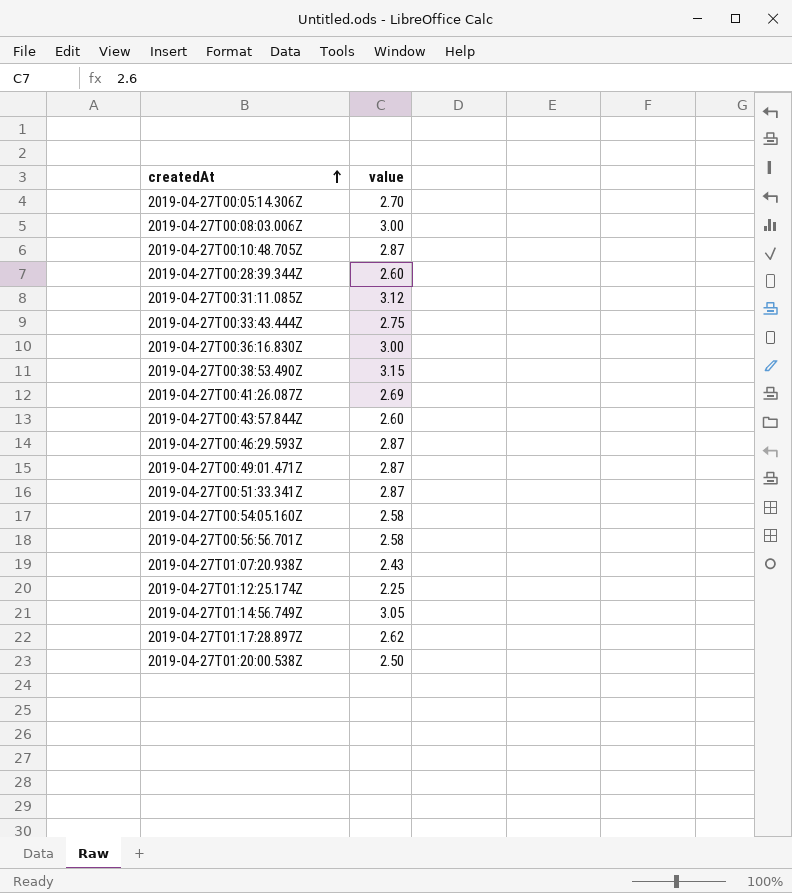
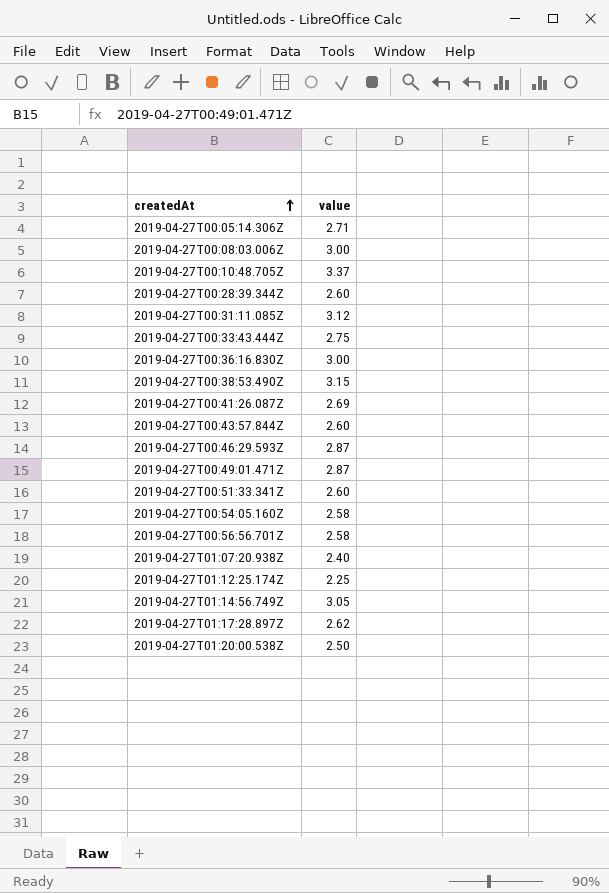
2019-04-27T00:05:14.306Z | value: 2.70 -> 2.71
2019-04-27T00:10:48.705Z | value: 2.87 -> 3.37
2019-04-27T00:51:33.341Z | value: 2.87 -> 2.60
2019-04-27T01:07:20.938Z | value: 2.43 -> 2.40

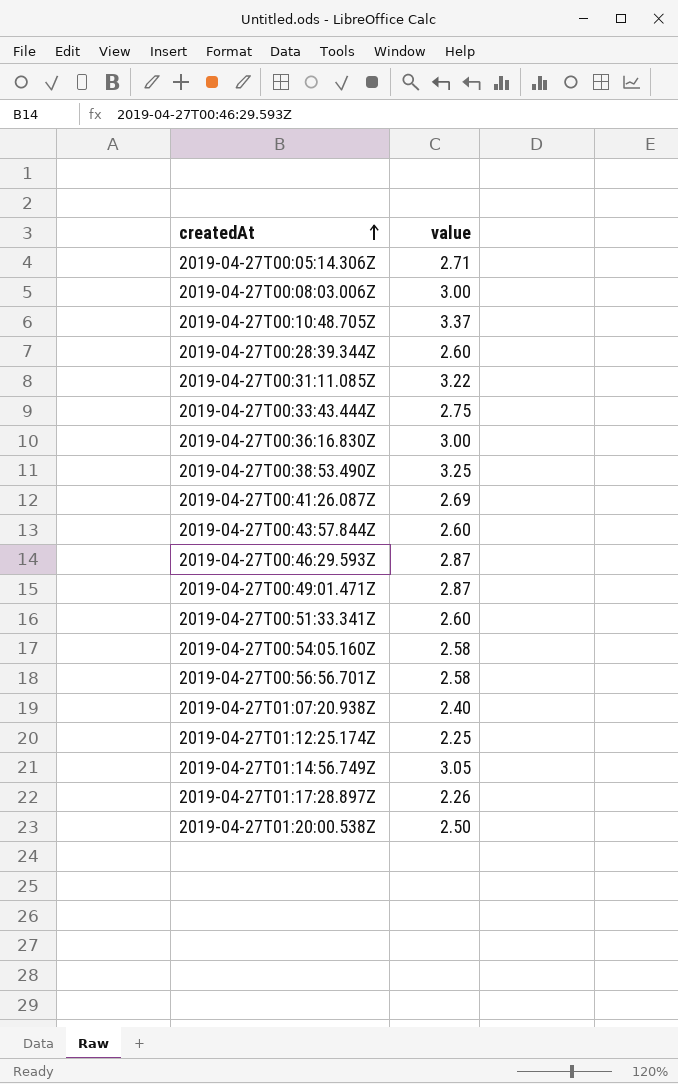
2019-04-27T00:31:11.085Z | value: 3.12 -> 3.22
2019-04-27T00:38:53.490Z | value: 3.15 -> 3.25
2019-04-27T01:17:28.897Z | value: 2.62 -> 2.26

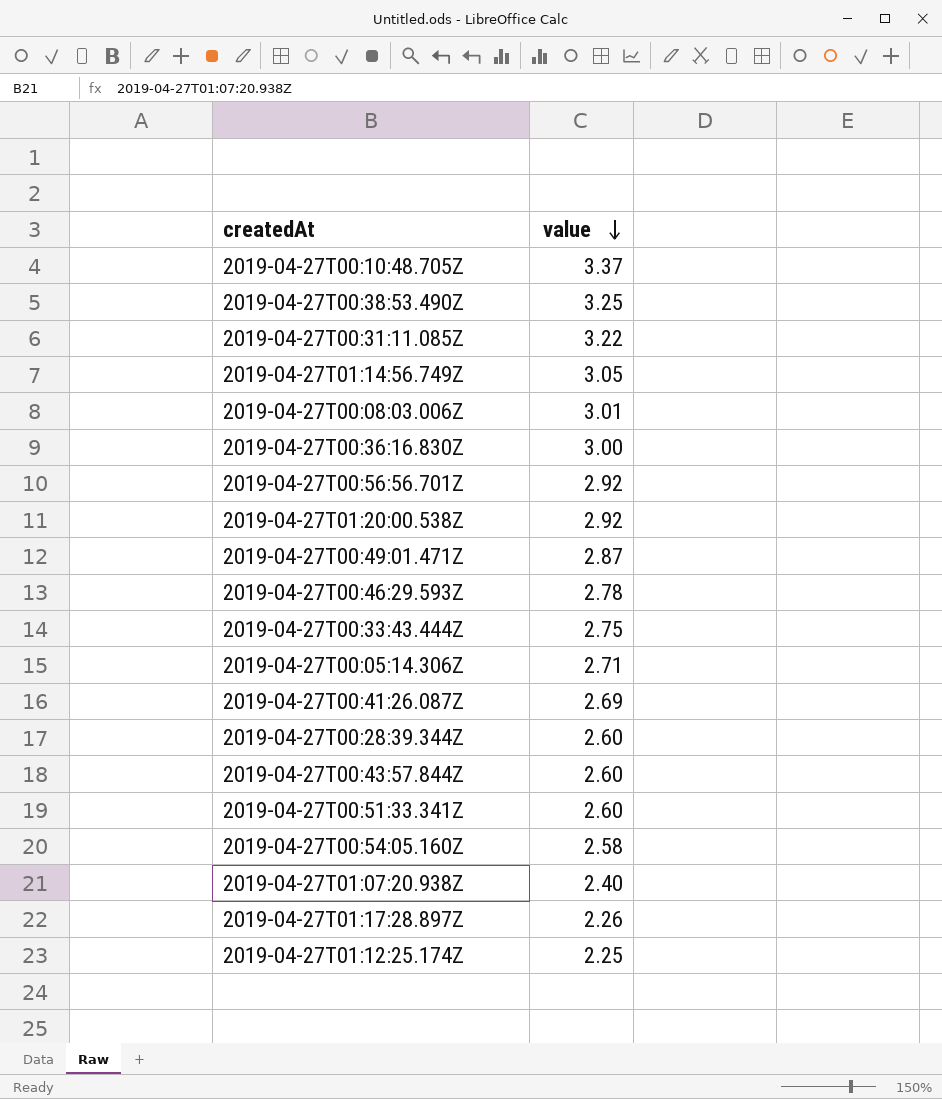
row order: createdAt ascending -> value descending
2019-04-27T00:08:03.006Z | value: 3.00 -> 3.01
2019-04-27T00:56:56.701Z | value: 2.58 -> 2.92
2019-04-27T01:20:00.538Z | value: 2.50 -> 2.92
2019-04-27T00:46:29.593Z | value: 2.87 -> 2.78

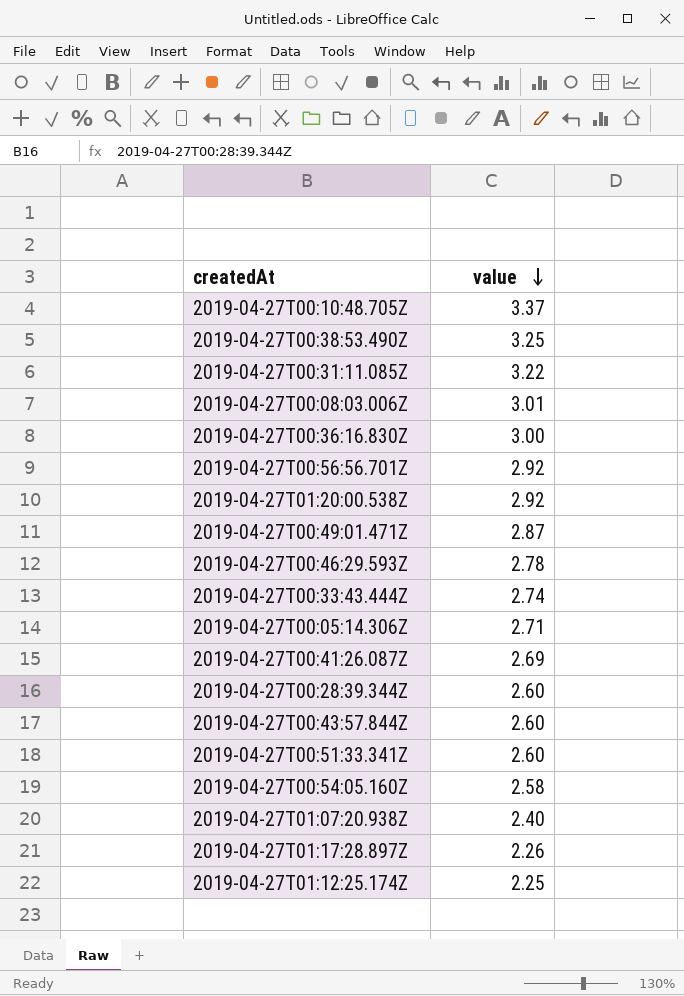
row 2019-04-27T01:14:56.749Z: 3.05 -> none
2019-04-27T00:33:43.444Z | value: 2.75 -> 2.74

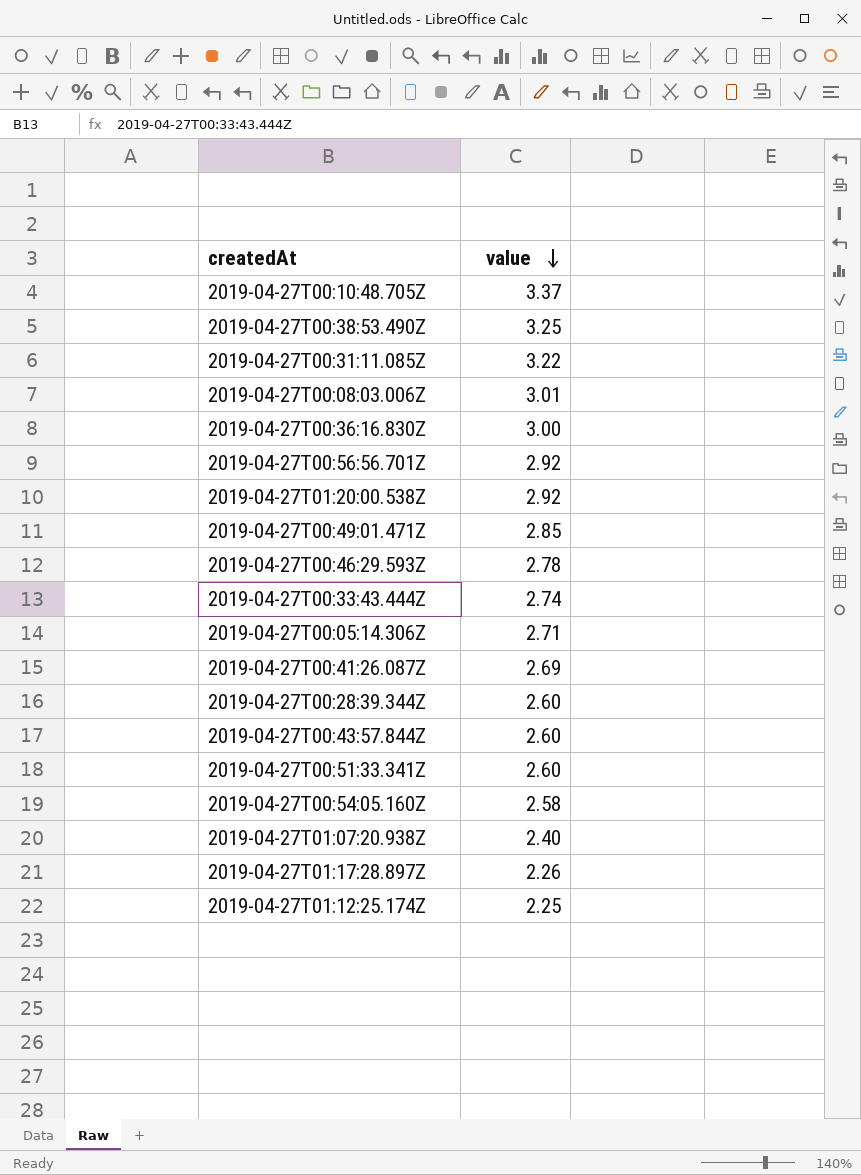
2019-04-27T00:49:01.471Z | value: 2.87 -> 2.85

